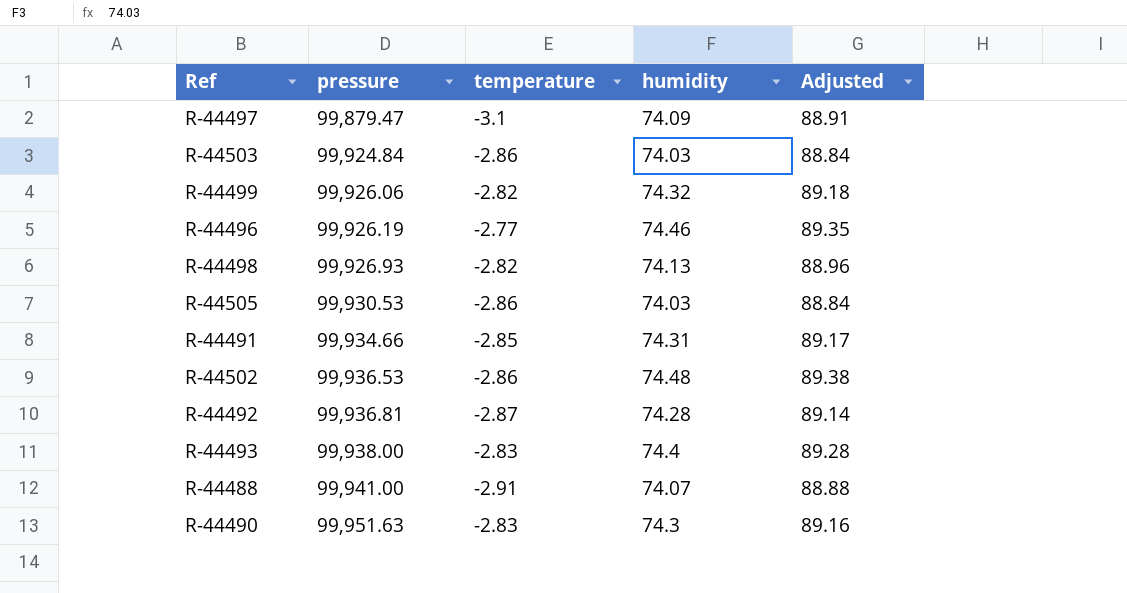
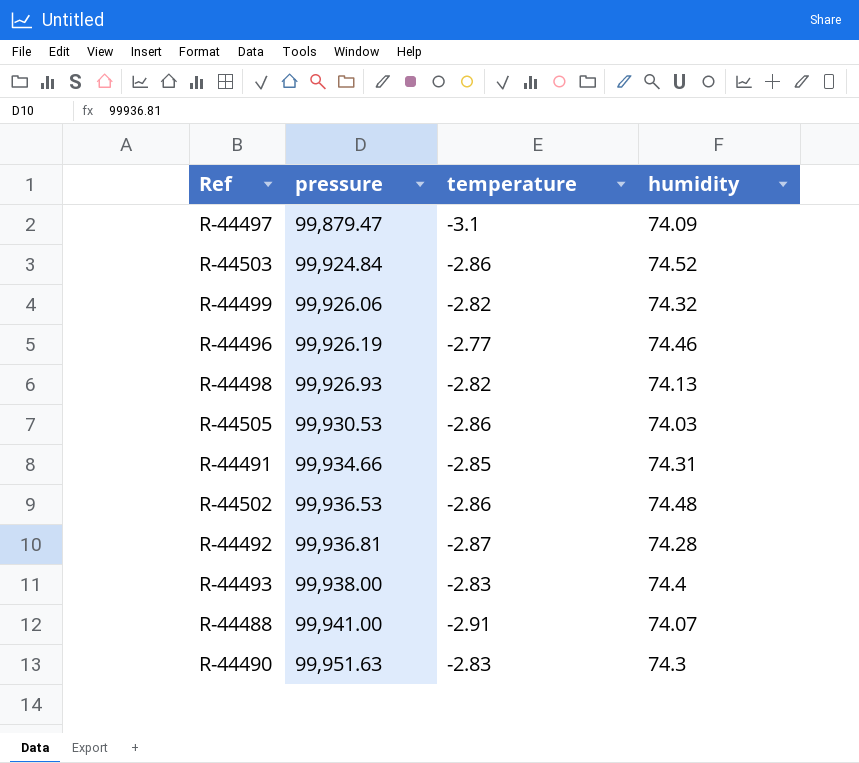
column Adjusted | formula: [humidity] * 1.2 -> none
R-44503 | humidity: 74.03 -> 74.52

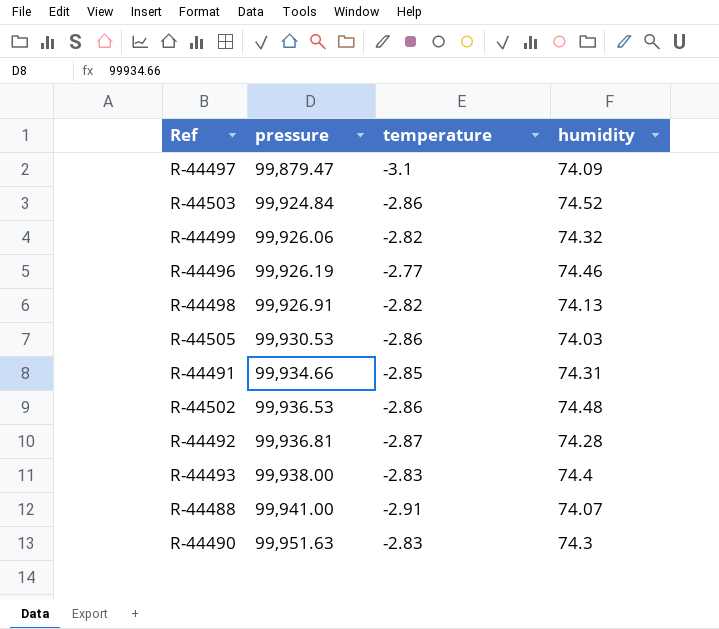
R-44498 | pressure: 99,926.93 -> 99,926.91

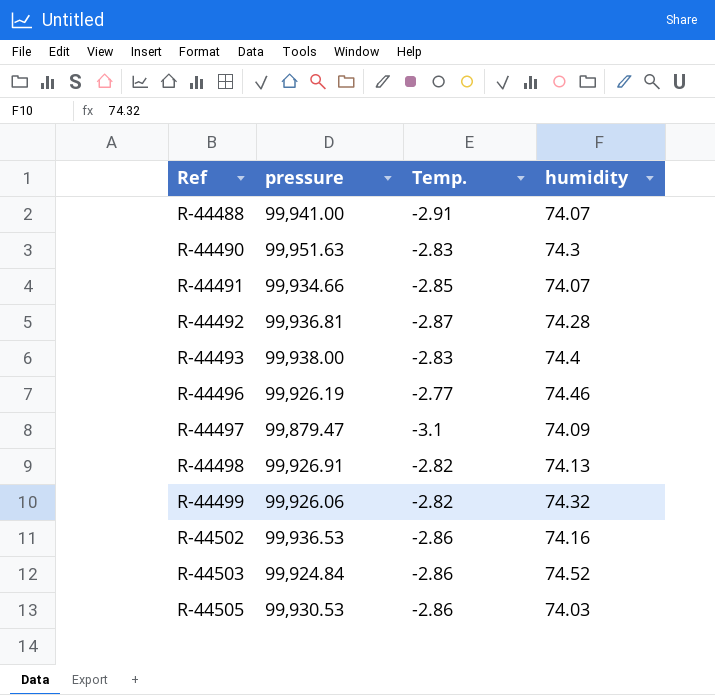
row order: pressure ascending -> Ref ascending
column name: temperature -> Temp.
R-44491 | humidity: 74.31 -> 74.07
R-44502 | humidity: 74.48 -> 74.16

